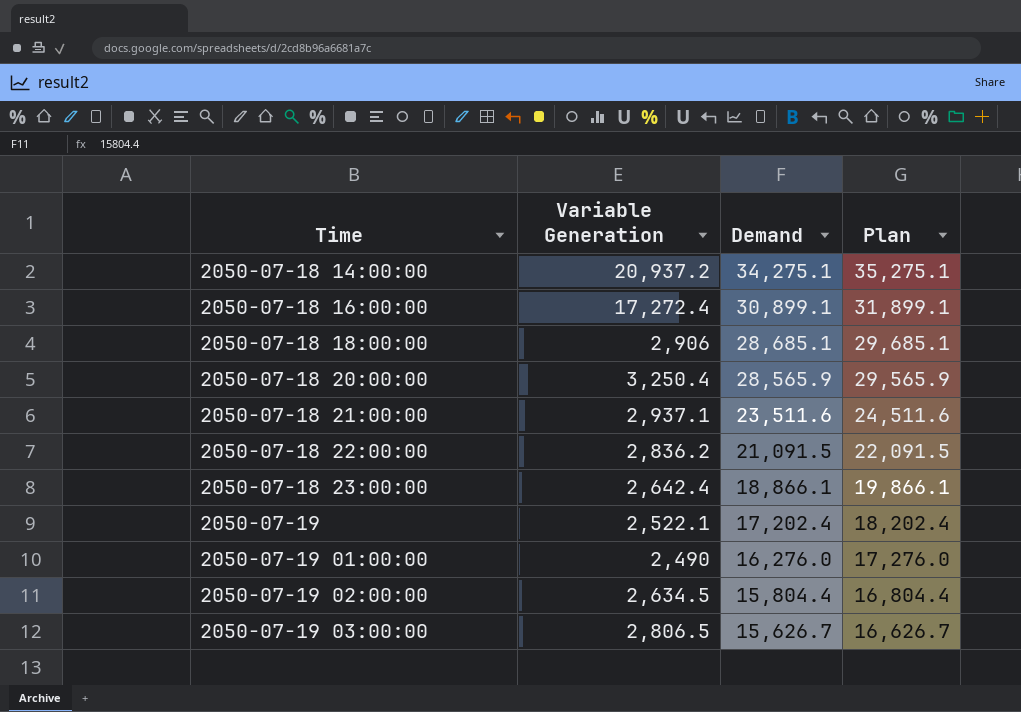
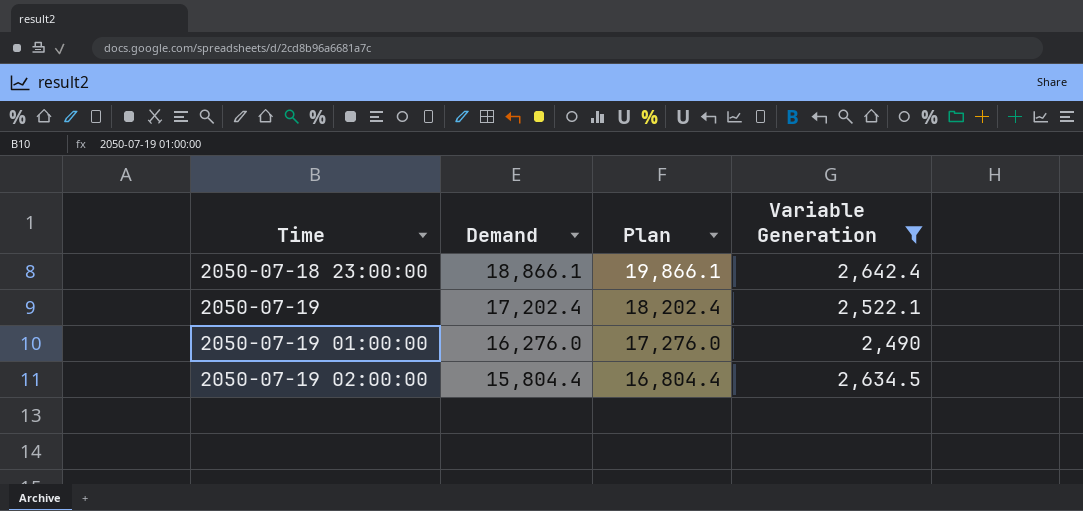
filter: none -> Variable Generation <= 2,642.4
column Variable Generation | position: 2 -> 4

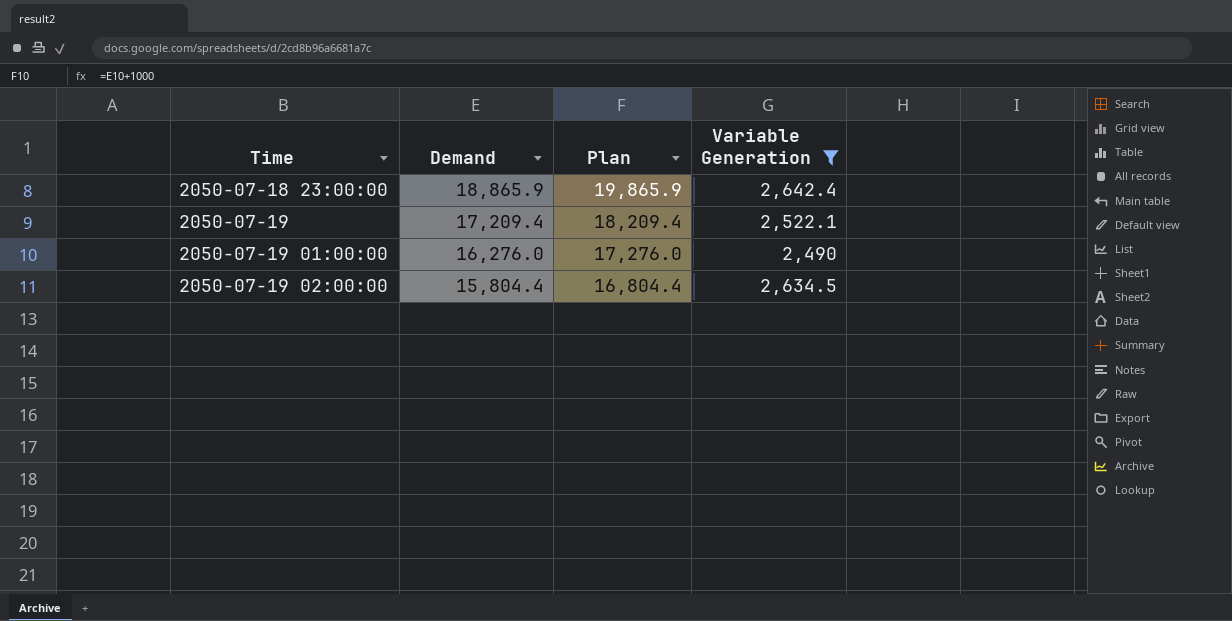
2050-07-18 23:00:00 | Demand: 18,866.1 -> 18,865.9
2050-07-18 23:00:00 | Plan: 19,866.1 -> 19,865.9
2050-07-19 | Demand: 17,202.4 -> 17,209.4
2050-07-19 | Plan: 18,202.4 -> 18,209.4

